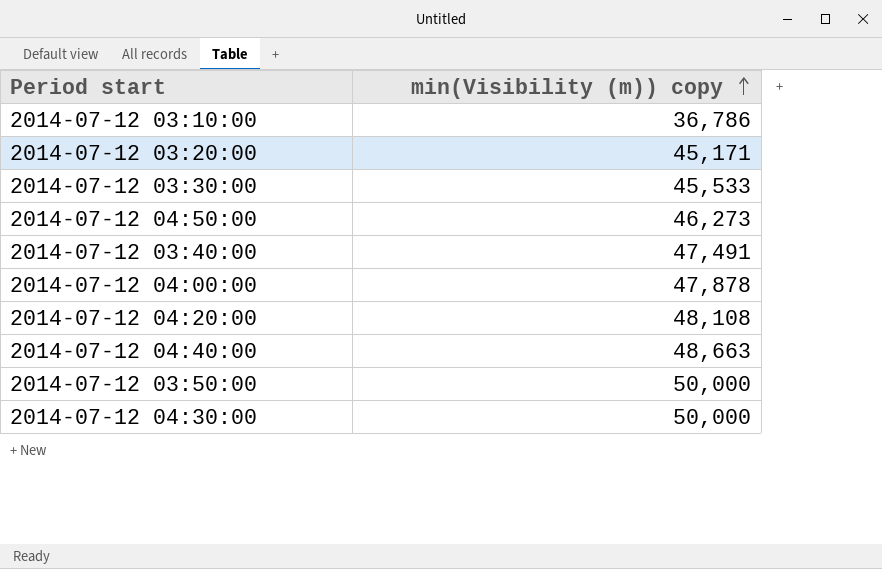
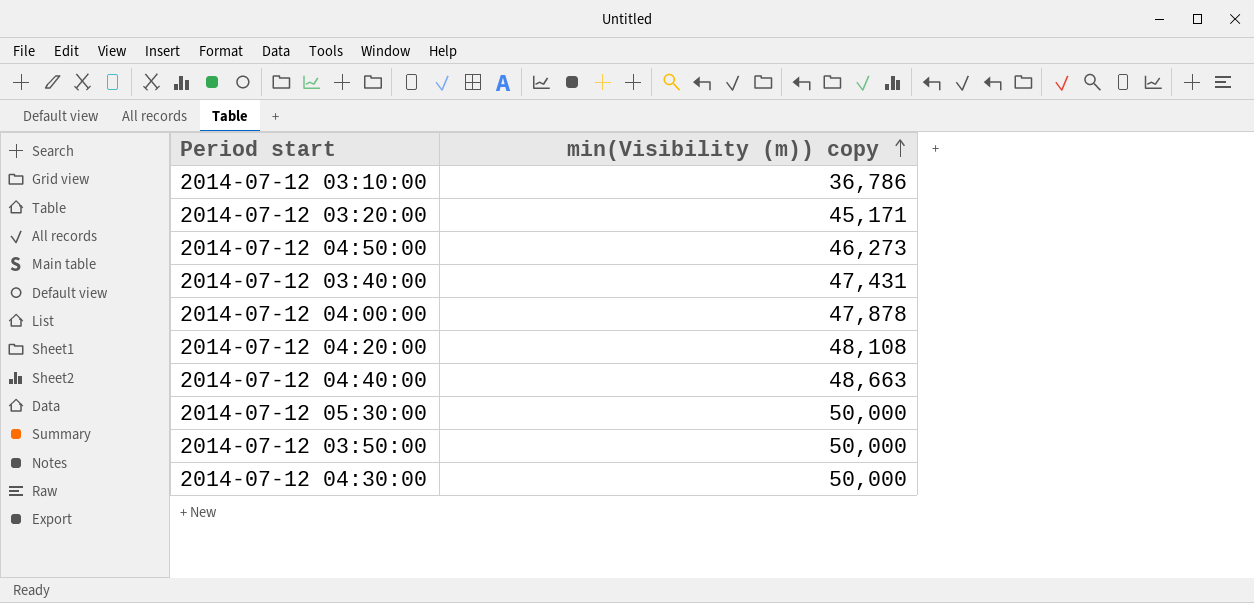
row 2014-07-12 03:30:00: 45,533 -> none
2014-07-12 03:40:00 | min(Visibility (m)) copy: 47,491 -> 47,431
row 2014-07-12 05:30:00: none -> 50,000

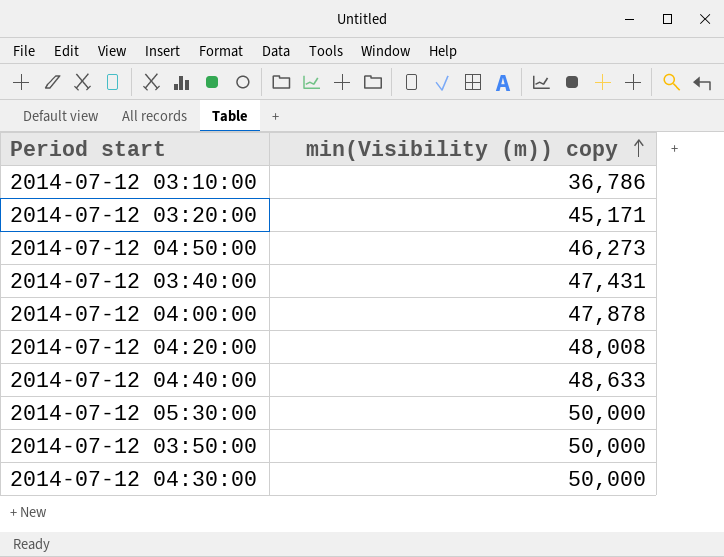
2014-07-12 04:20:00 | min(Visibility (m)) copy: 48,108 -> 48,008
2014-07-12 04:40:00 | min(Visibility (m)) copy: 48,663 -> 48,633

